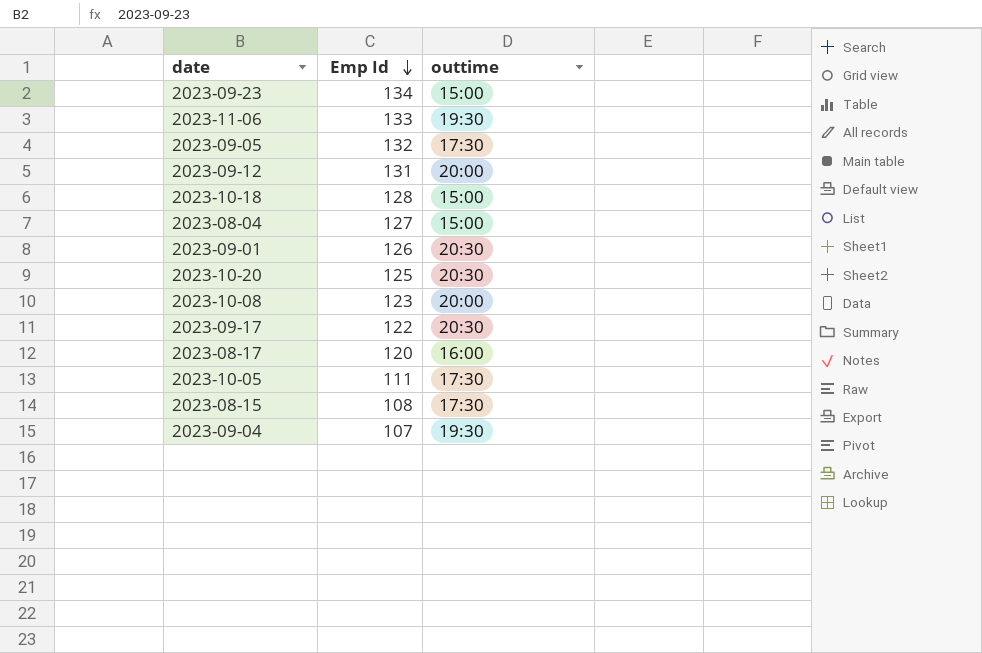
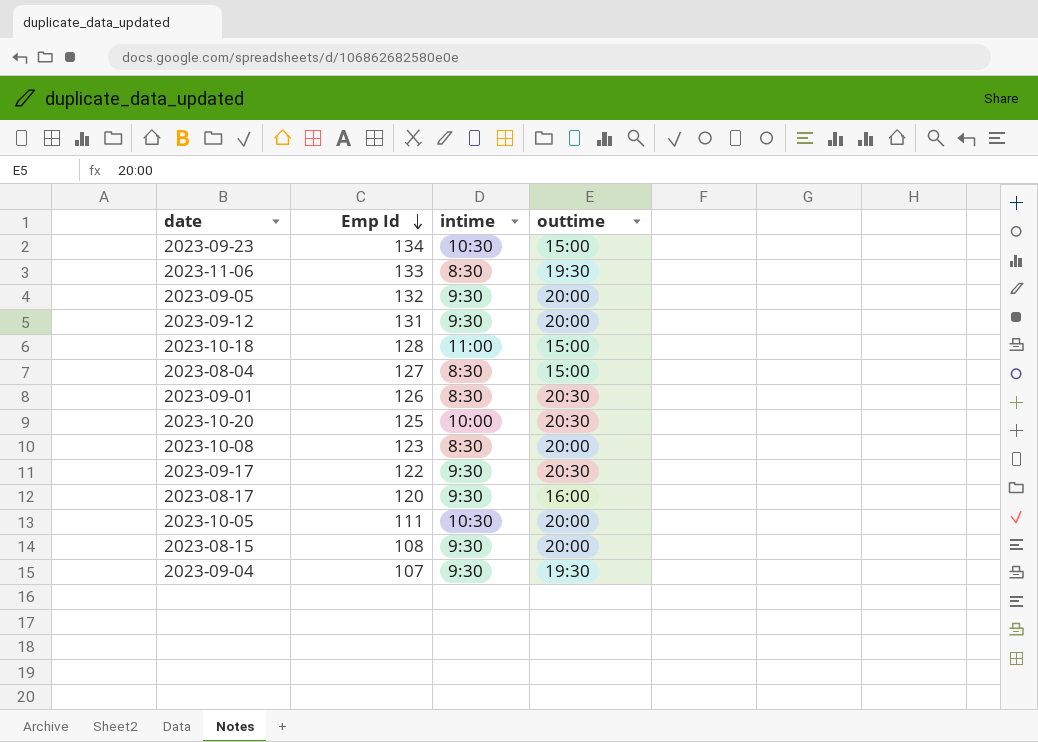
column intime | position: none -> 3
2023-09-05 | outtime: 17:30 -> 20:00
2023-10-05 | outtime: 17:30 -> 20:00
2023-08-15 | outtime: 17:30 -> 20:00

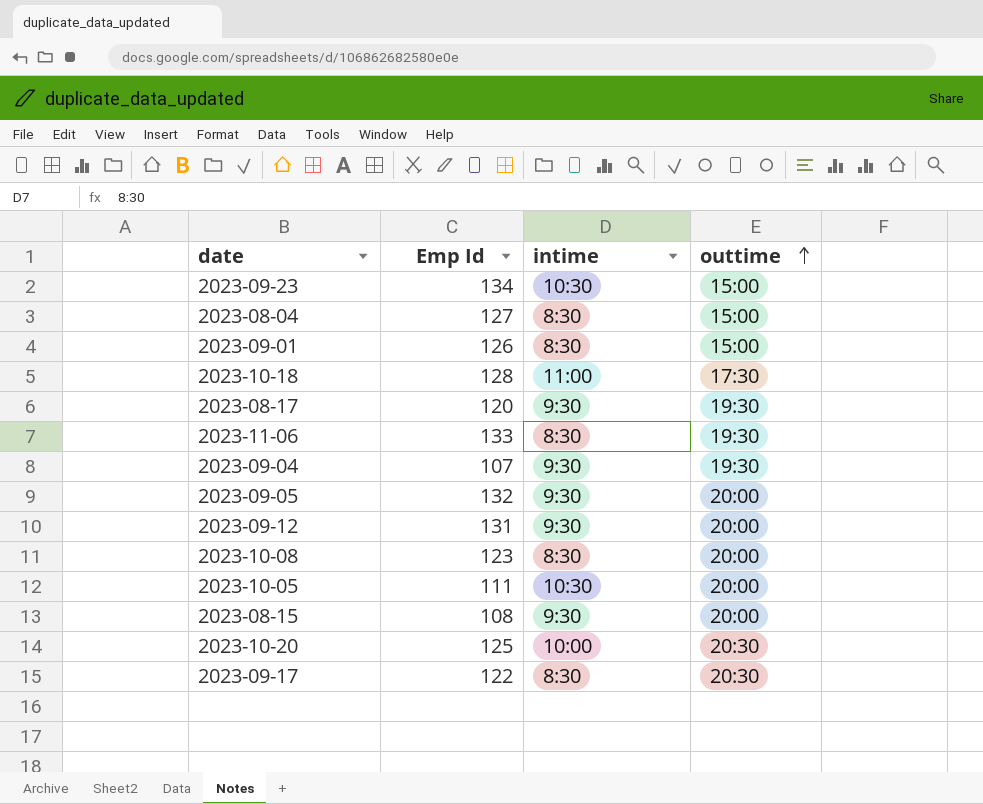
row order: Emp Id descending -> outtime ascending
2023-09-01 | outtime: 20:30 -> 15:00
2023-10-18 | outtime: 15:00 -> 17:30
2023-08-17 | outtime: 16:00 -> 19:30
2023-09-17 | intime: 9:30 -> 8:30

